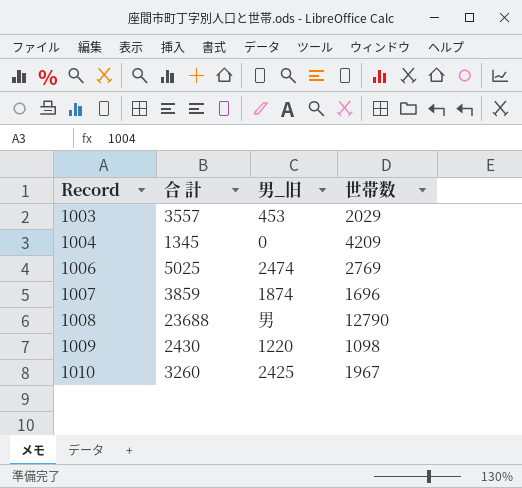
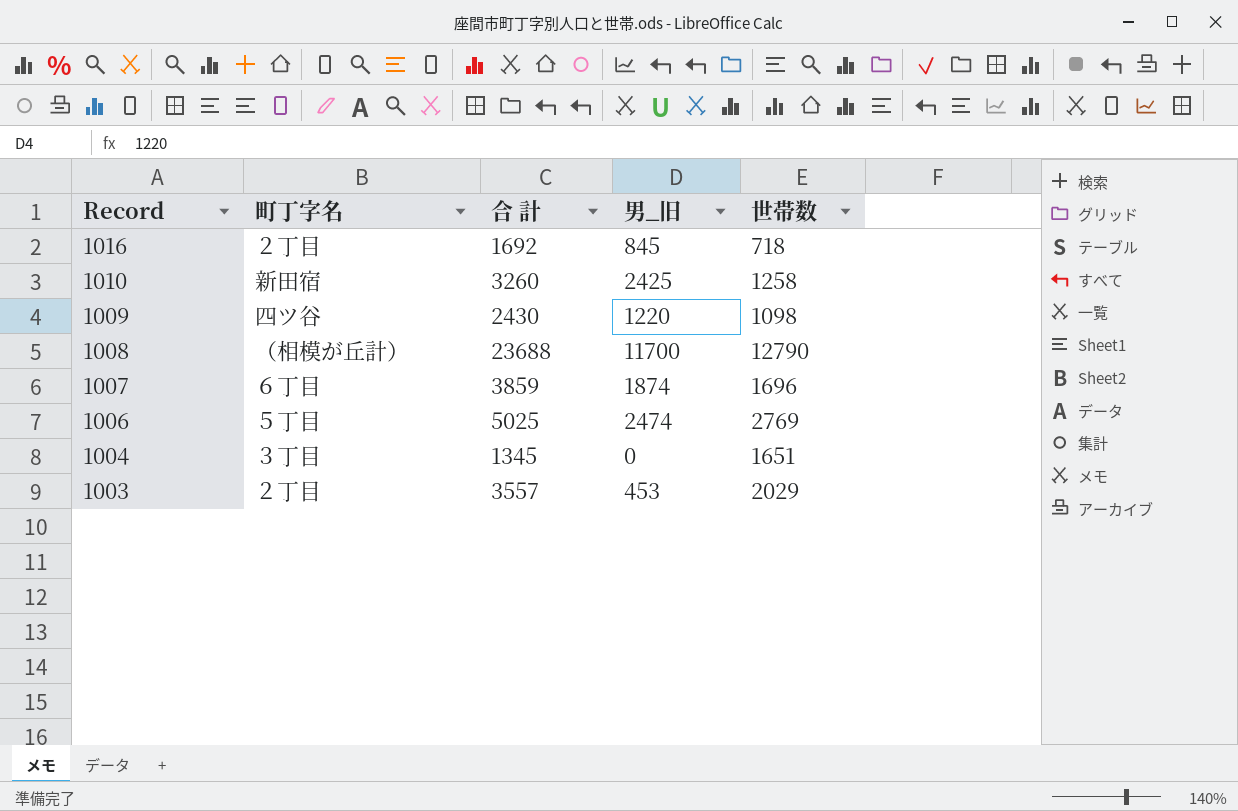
row order: Record ascending -> Record descending
column 町丁字名 | position: none -> 2
row 1016: none -> ２丁目 | 1692 | 845 | 718
1010 | 世帯数: 1967 -> 1258
1008 | 男_旧: 男 -> 11700
1004 | 世帯数: 4209 -> 1651

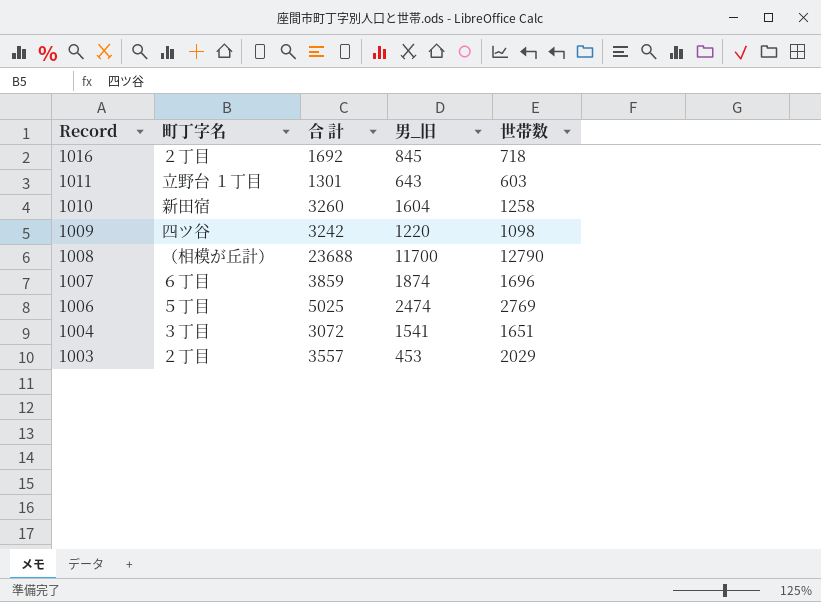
row 1011: none -> 立野台 １丁目 | 1301 | 643 | 603
1010 | 男_旧: 2425 -> 1604
1009 | 合 計: 2430 -> 3242
1004 | 合 計: 1345 -> 3072
1004 | 男_旧: 0 -> 1541

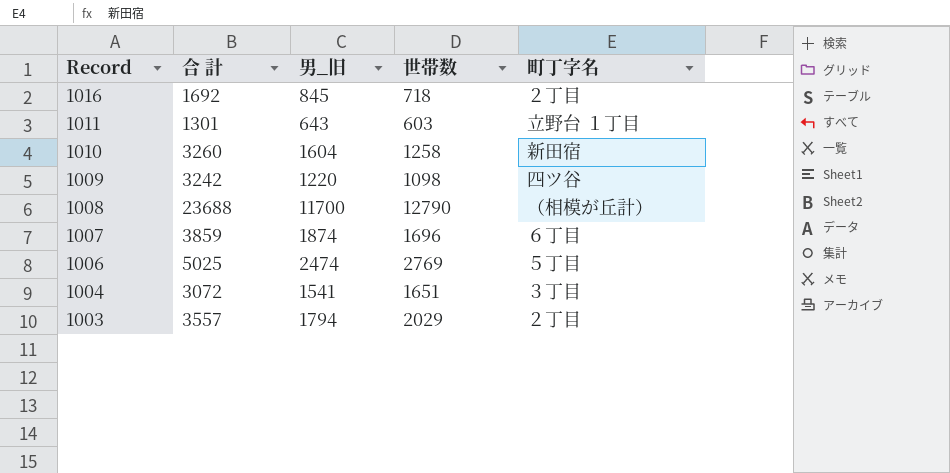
column 町丁字名 | position: 2 -> 5
1003 | 男_旧: 453 -> 1794

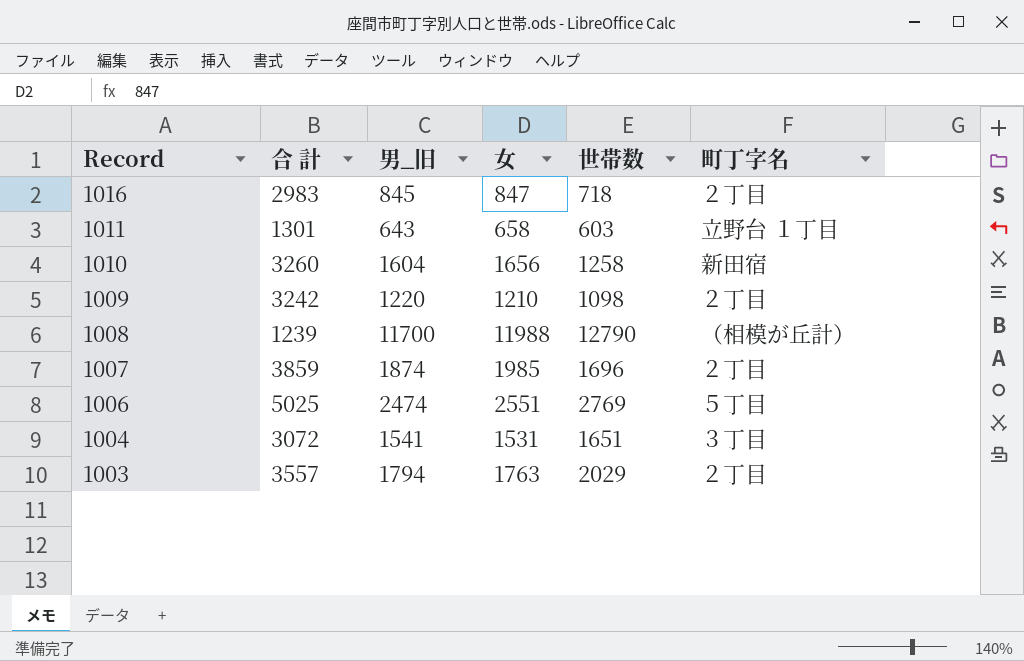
column 女 | position: none -> 4
1016 | 合 計: 1692 -> 2983
1009 | 町丁字名: 四ツ谷 -> ２丁目
1008 | 合 計: 23688 -> 1239
1007 | 町丁字名: ６丁目 -> ２丁目

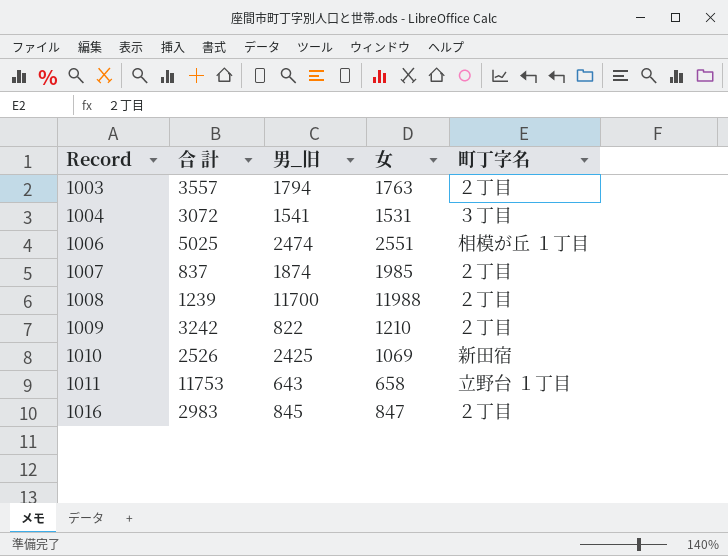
row order: Record descending -> Record ascending
column 世帯数 | position: 5 -> none
1006 | 町丁字名: ５丁目 -> 相模が丘 １丁目
1007 | 合 計: 3859 -> 837
1008 | 町丁字名: （相模が丘計） -> ２丁目
1009 | 男_旧: 1220 -> 822
1010 | 合 計: 3260 -> 2526
1010 | 男_旧: 1604 -> 2425
1010 | 女: 1656 -> 1069
1011 | 合 計: 1301 -> 11753

